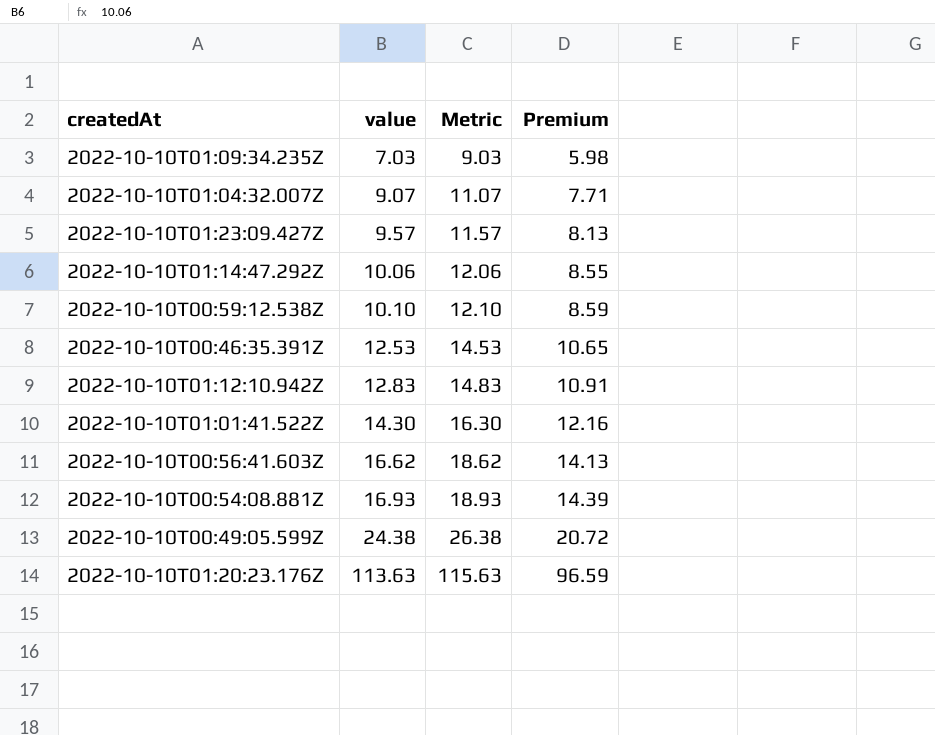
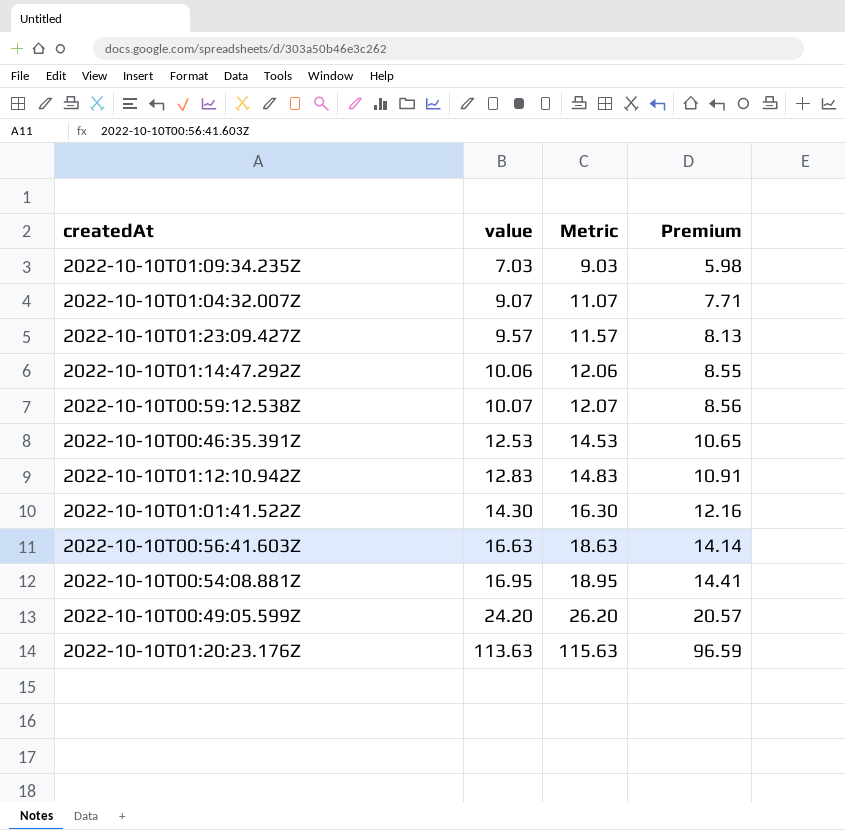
2022-10-10T00:59:12.538Z | value: 10.10 -> 10.07
2022-10-10T00:59:12.538Z | Metric: 12.10 -> 12.07
2022-10-10T00:59:12.538Z | Premium: 8.59 -> 8.56
2022-10-10T00:56:41.603Z | value: 16.62 -> 16.63
2022-10-10T00:56:41.603Z | Metric: 18.62 -> 18.63
2022-10-10T00:56:41.603Z | Premium: 14.13 -> 14.14
2022-10-10T00:54:08.881Z | value: 16.93 -> 16.95
2022-10-10T00:54:08.881Z | Metric: 18.93 -> 18.95
2022-10-10T00:54:08.881Z | Premium: 14.39 -> 14.41
2022-10-10T00:49:05.599Z | value: 24.38 -> 24.20
2022-10-10T00:49:05.599Z | Metric: 26.38 -> 26.20
2022-10-10T00:49:05.599Z | Premium: 20.72 -> 20.57

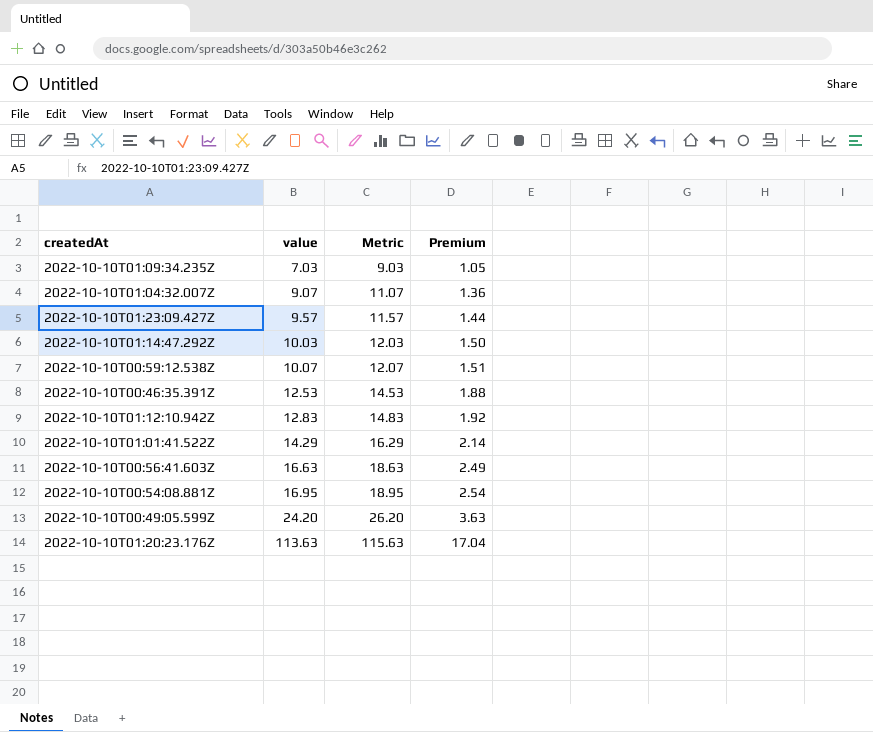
column Premium | formula: [value] * 0.85 -> [value] * 0.15
2022-10-10T01:14:47.292Z | value: 10.06 -> 10.03
2022-10-10T01:14:47.292Z | Metric: 12.06 -> 12.03
2022-10-10T01:01:41.522Z | value: 14.30 -> 14.29
2022-10-10T01:01:41.522Z | Metric: 16.30 -> 16.29

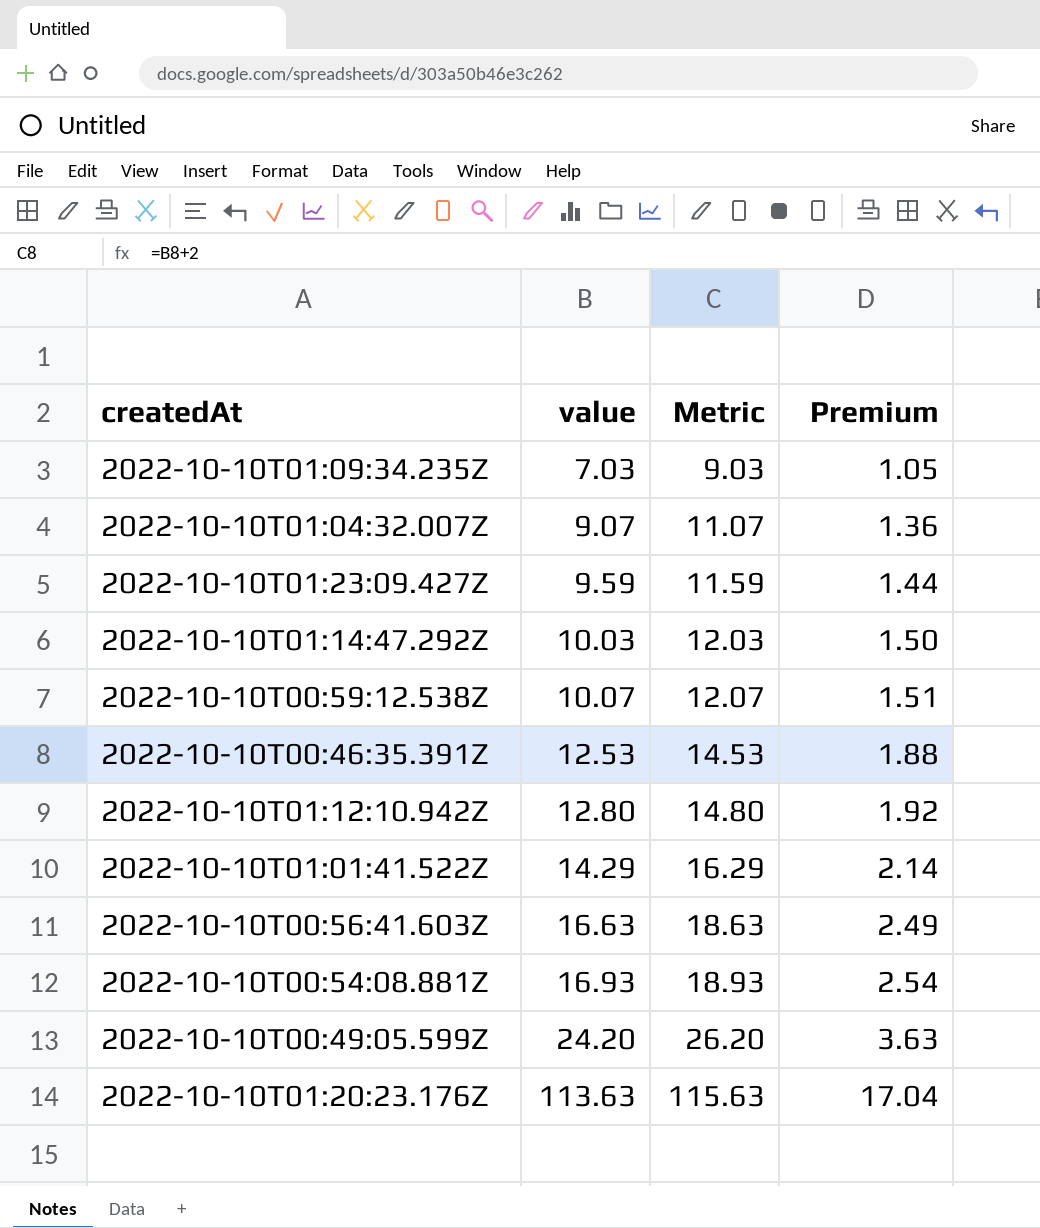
2022-10-10T01:23:09.427Z | value: 9.57 -> 9.59
2022-10-10T01:23:09.427Z | Metric: 11.57 -> 11.59
2022-10-10T01:12:10.942Z | value: 12.83 -> 12.80
2022-10-10T01:12:10.942Z | Metric: 14.83 -> 14.80
2022-10-10T00:54:08.881Z | value: 16.95 -> 16.93
2022-10-10T00:54:08.881Z | Metric: 18.95 -> 18.93

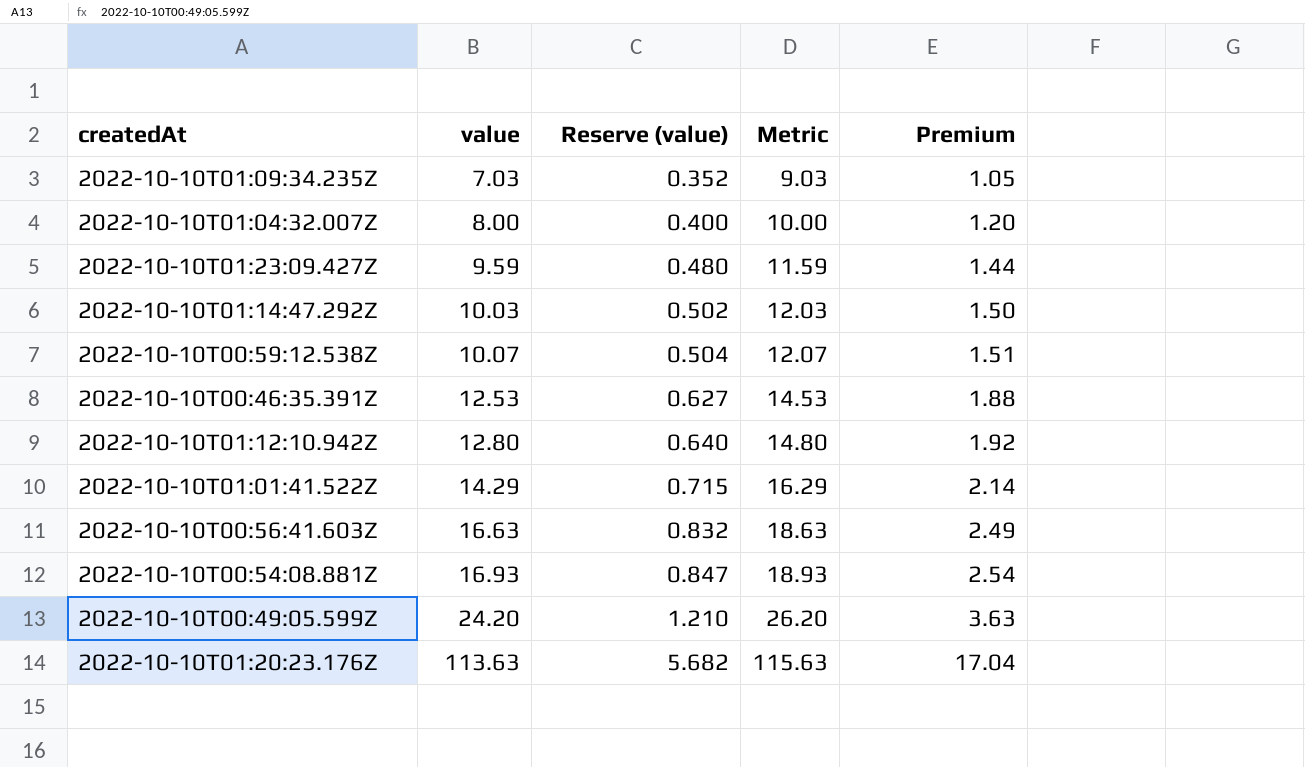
column Reserve (value) | formula: none -> [value] * 0.05
2022-10-10T01:04:32.007Z | value: 9.07 -> 8.00
2022-10-10T01:04:32.007Z | Metric: 11.07 -> 10.00
2022-10-10T01:04:32.007Z | Premium: 1.36 -> 1.20

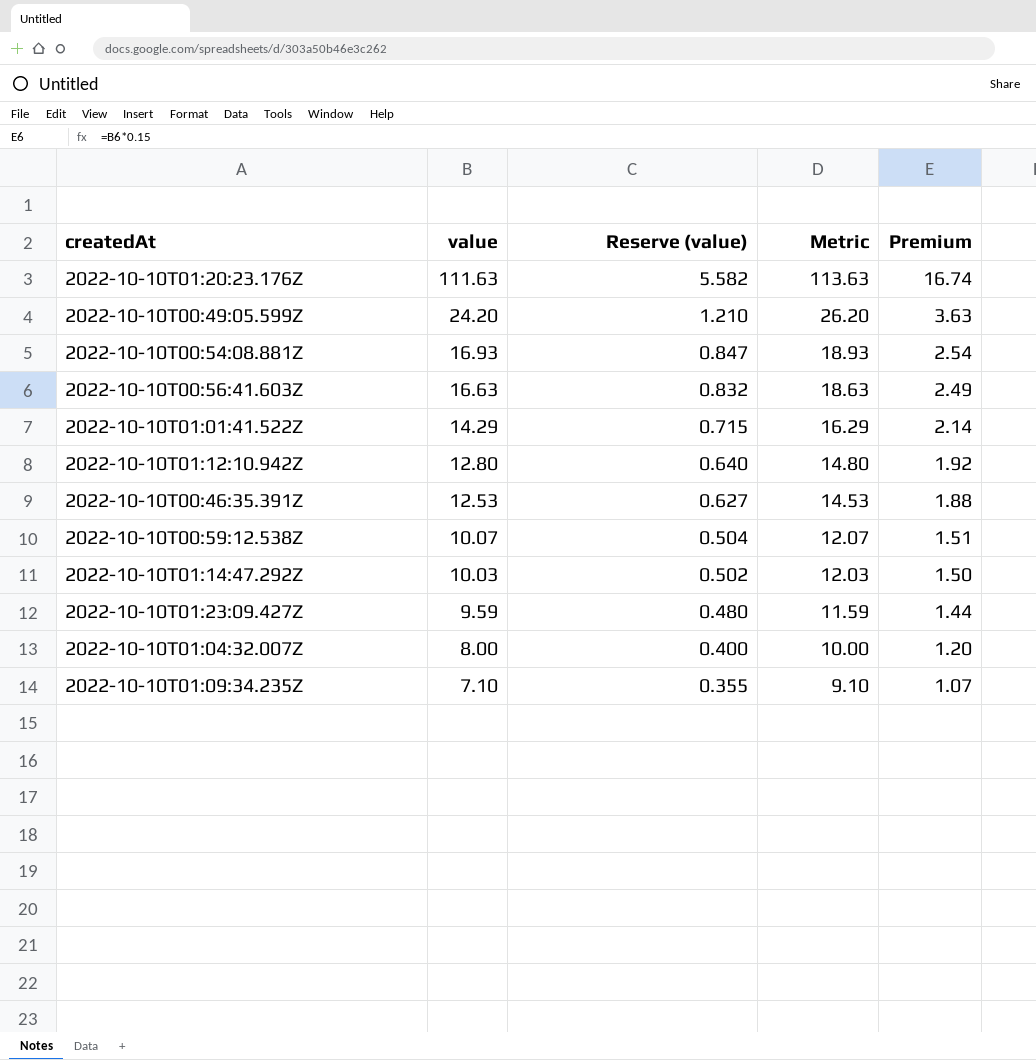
row order: value ascending -> value descending
2022-10-10T01:20:23.176Z | value: 113.63 -> 111.63
2022-10-10T01:20:23.176Z | Reserve (value): 5.682 -> 5.582
2022-10-10T01:20:23.176Z | Metric: 115.63 -> 113.63
2022-10-10T01:20:23.176Z | Premium: 17.04 -> 16.74
2022-10-10T01:09:34.235Z | value: 7.03 -> 7.10
2022-10-10T01:09:34.235Z | Reserve (value): 0.352 -> 0.355
2022-10-10T01:09:34.235Z | Metric: 9.03 -> 9.10
2022-10-10T01:09:34.235Z | Premium: 1.05 -> 1.07

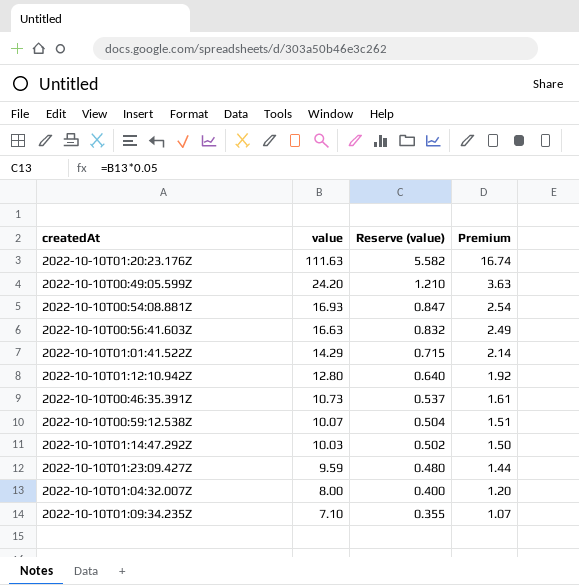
column Metric | formula: [value] + 2 -> none
2022-10-10T00:46:35.391Z | value: 12.53 -> 10.73
2022-10-10T00:46:35.391Z | Reserve (value): 0.627 -> 0.537
2022-10-10T00:46:35.391Z | Premium: 1.88 -> 1.61

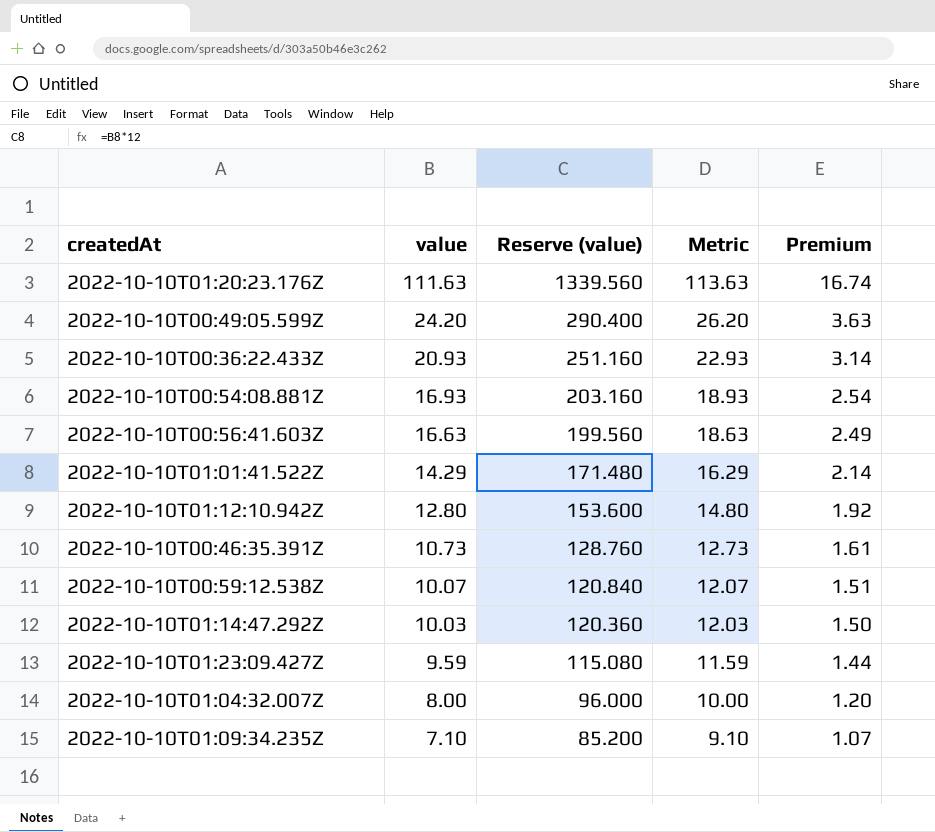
column Reserve (value) | formula: [value] * 0.05 -> [value] * 12
column Metric | formula: none -> [value] + 2
row 2022-10-10T00:36:22.433Z: none -> 20.93 | 251.160 | 22.93 | 3.14

